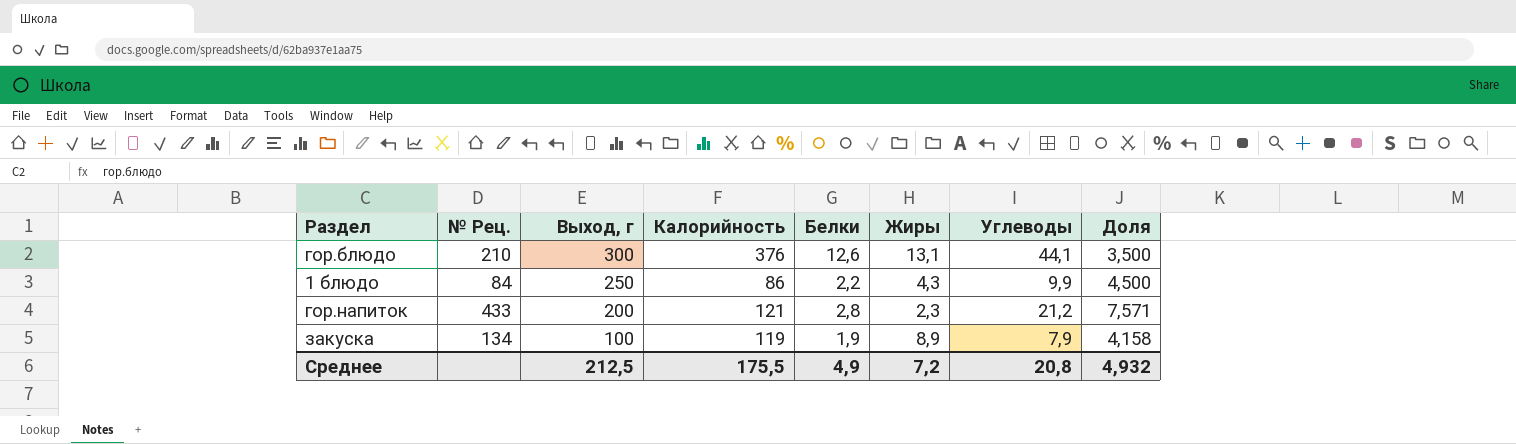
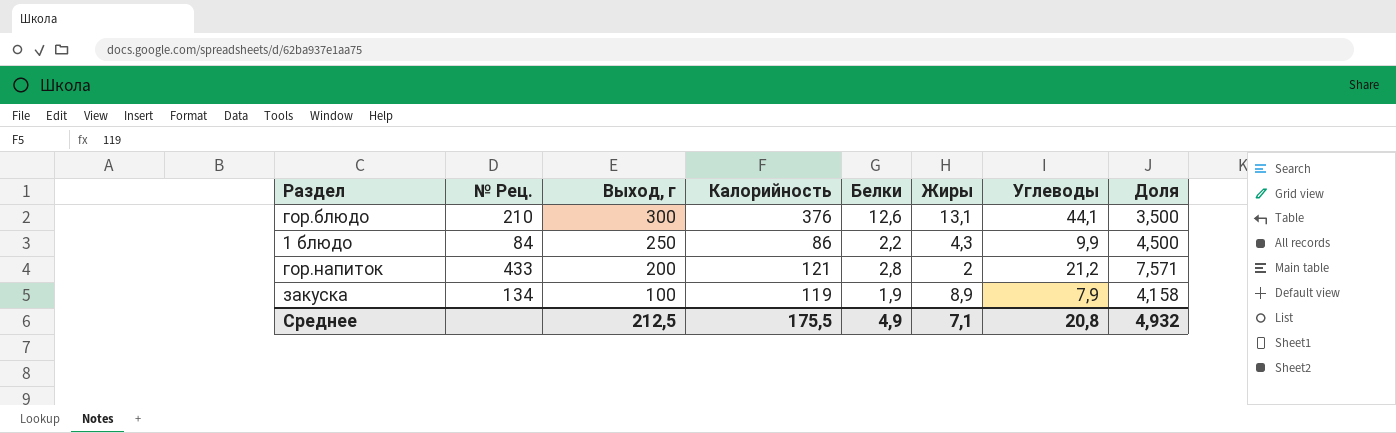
гор.напиток | Жиры: 2,3 -> 2
Среднее | Жиры: 7,2 -> 7,1

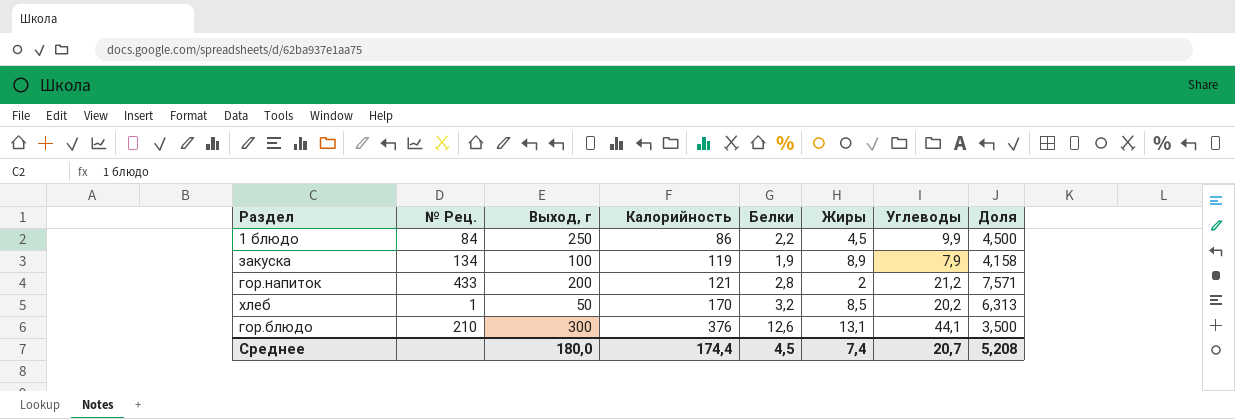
row order: Выход, г descending -> Калорийность ascending
1 блюдо | Жиры: 4,3 -> 4,5
row хлеб: none -> 1 | 50 | 170 | 3,2 | 8,5 | 20,2 | 6,313
Среднее | Выход, г: 212,5 -> 180,0
Среднее | Калорийность: 175,5 -> 174,4
Среднее | Белки: 4,9 -> 4,5
Среднее | Жиры: 7,1 -> 7,4
Среднее | Углеводы: 20,8 -> 20,7
Среднее | Доля: 4,932 -> 5,208

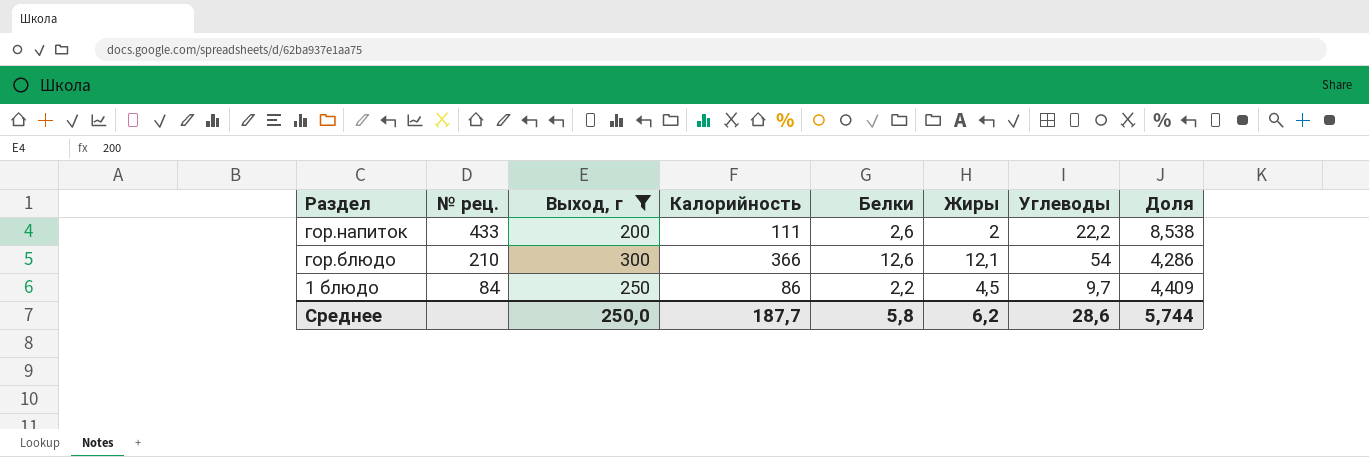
filter: none -> Выход, г >= 200
row order: Калорийность ascending -> Раздел descending
column name: № Рец. -> № рец.
гор.напиток | Калорийность: 121 -> 111
гор.напиток | Белки: 2,8 -> 2,6
гор.напиток | Углеводы: 21,2 -> 22,2
гор.напиток | Доля: 7,571 -> 8,538
гор.блюдо | Калорийность: 376 -> 366
гор.блюдо | Жиры: 13,1 -> 12,1
гор.блюдо | Углеводы: 44,1 -> 54
гор.блюдо | Доля: 3,500 -> 4,286
1 блюдо | Углеводы: 9,9 -> 9,7
1 блюдо | Доля: 4,500 -> 4,409
Среднее | Выход, г: 180,0 -> 250,0
Среднее | Калорийность: 174,4 -> 187,7
Среднее | Белки: 4,5 -> 5,8
Среднее | Жиры: 7,4 -> 6,2
Среднее | Углеводы: 20,7 -> 28,6
Среднее | Доля: 5,208 -> 5,744

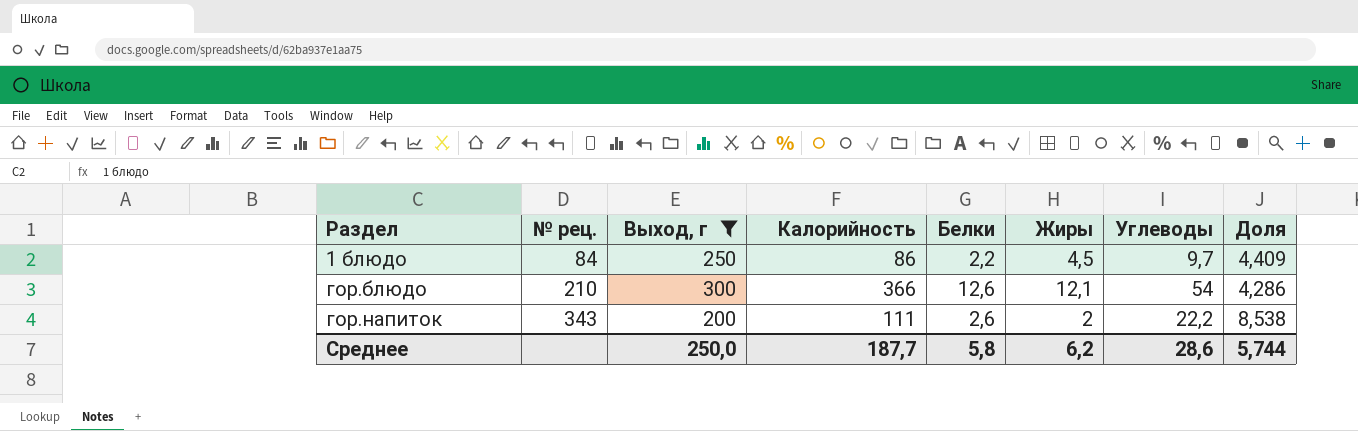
row order: Раздел descending -> Раздел ascending
гор.напиток | № рец.: 433 -> 343

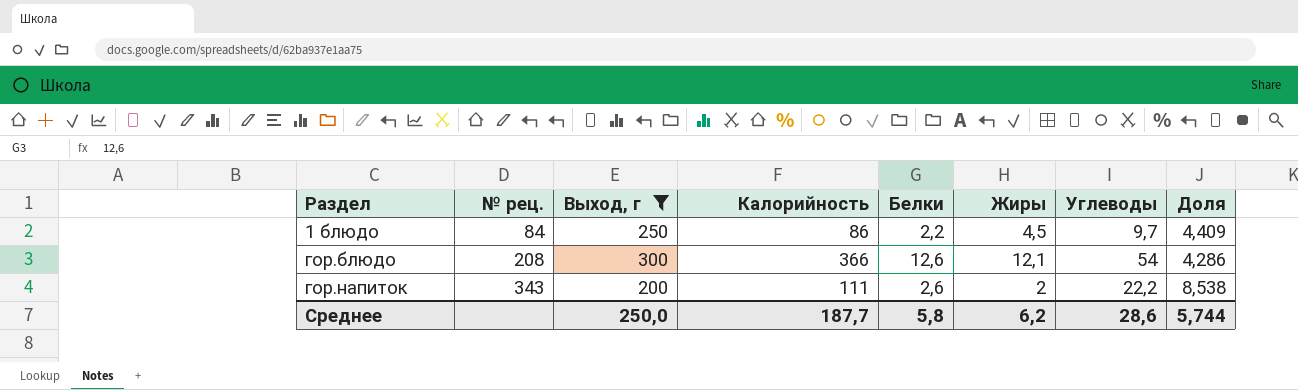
гор.блюдо | № рец.: 210 -> 208

